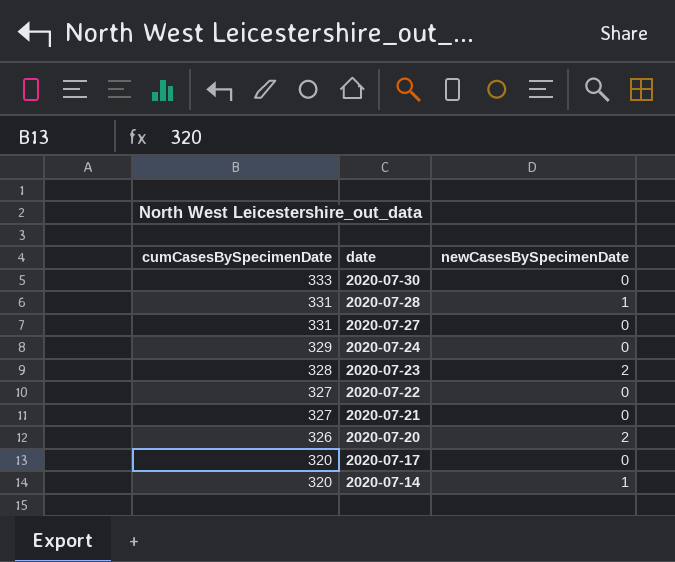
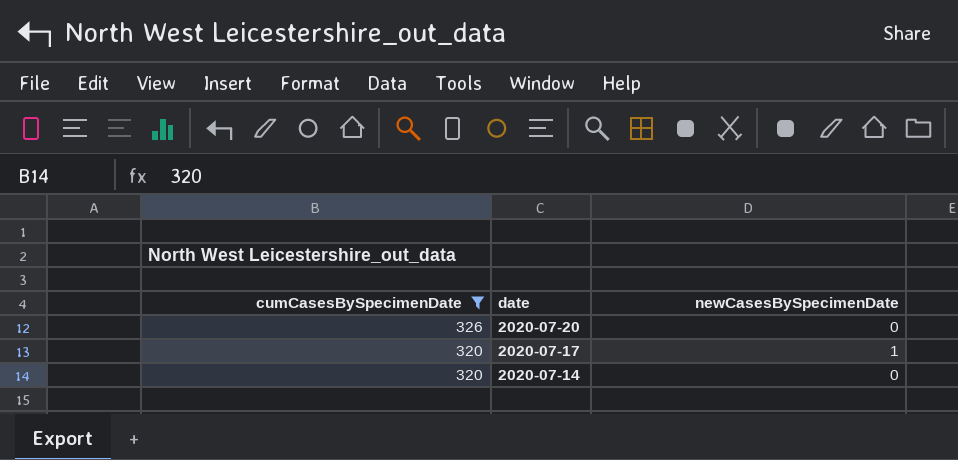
filter: none -> cumCasesBySpecimenDate <= 326
2020-07-20 | newCasesBySpecimenDate: 2 -> 0
2020-07-17 | newCasesBySpecimenDate: 0 -> 1
2020-07-14 | newCasesBySpecimenDate: 1 -> 0

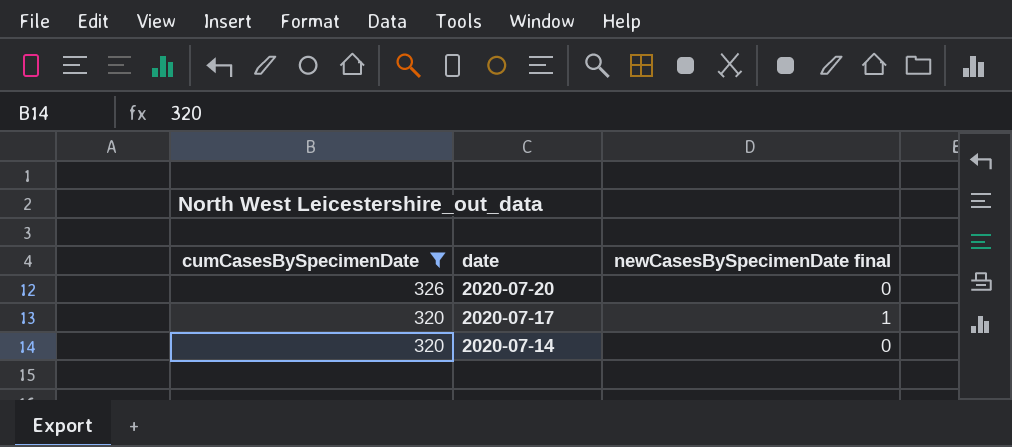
column name: newCasesBySpecimenDate -> newCasesBySpecimenDate final

